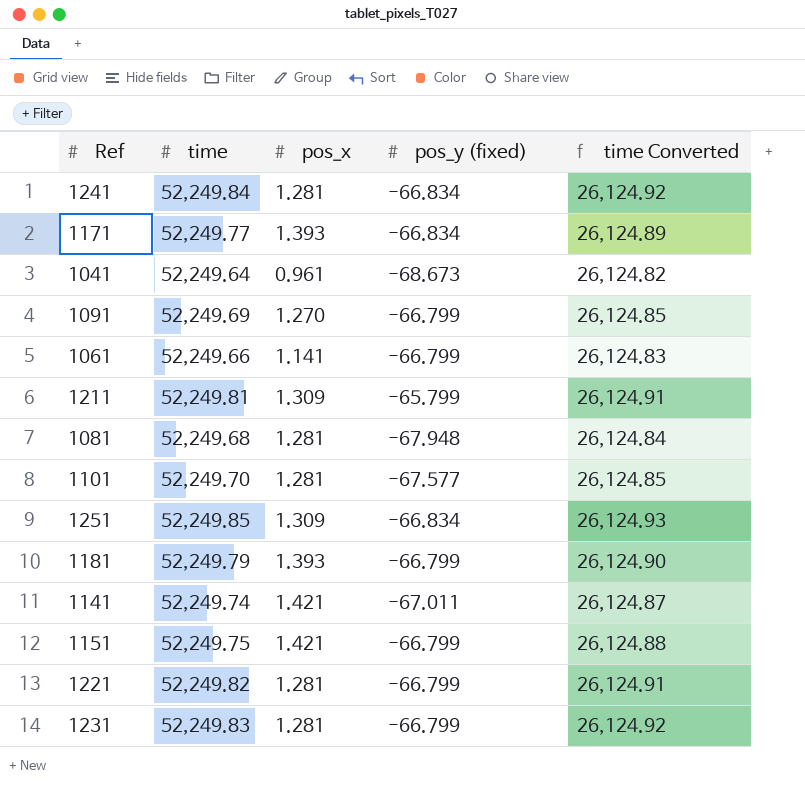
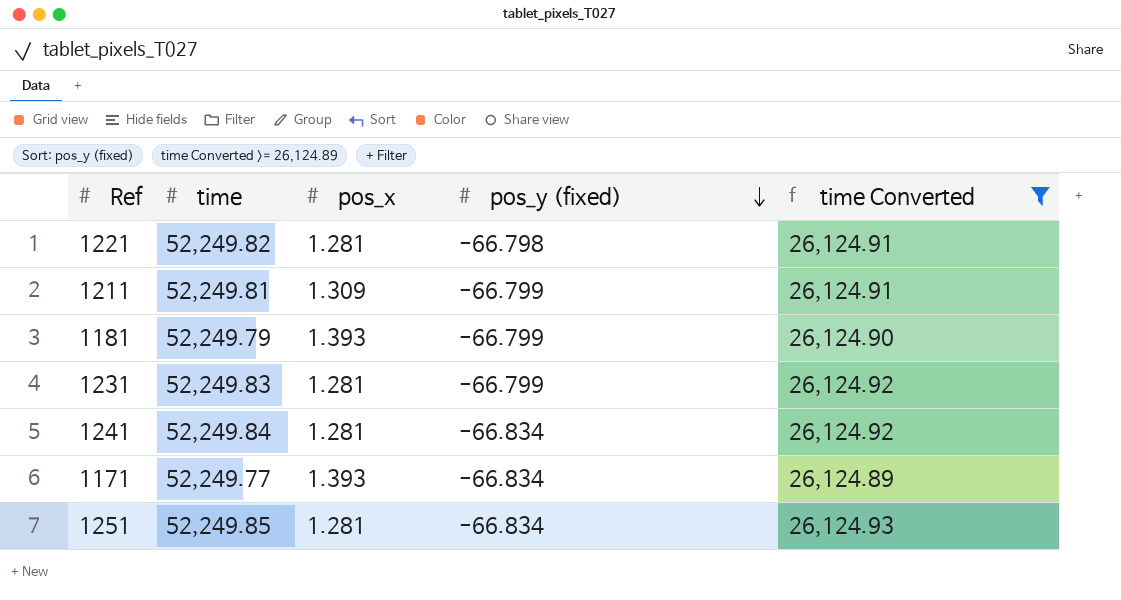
filter: none -> time Converted >= 26,124.89
row order: none -> pos_y (fixed) descending
1221 | pos_y (fixed): -66.799 -> -66.798
1211 | pos_y (fixed): -65.799 -> -66.799
1251 | pos_x: 1.309 -> 1.281

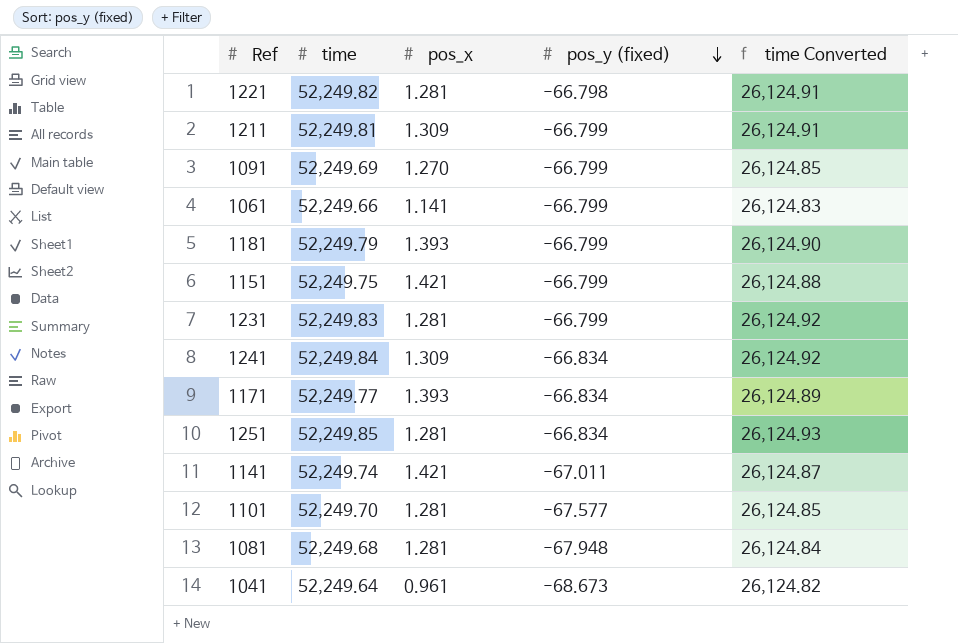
filter: time Converted >= 26,124.89 -> none
1241 | pos_x: 1.281 -> 1.309

